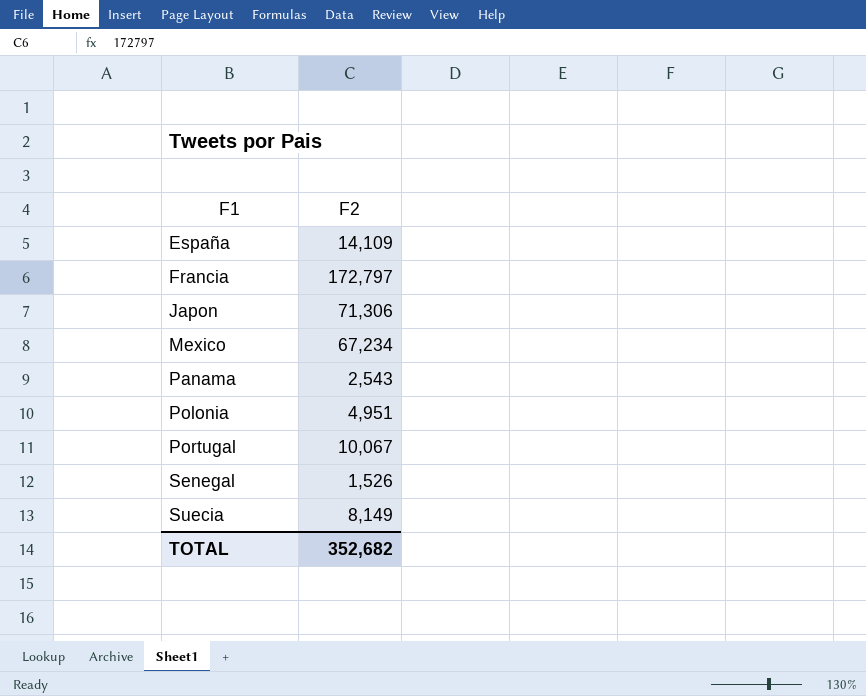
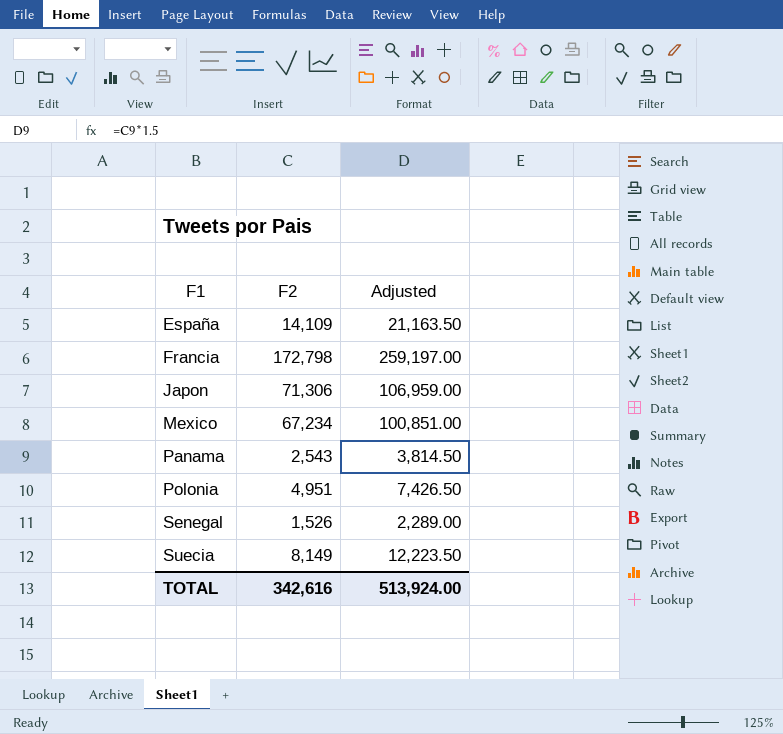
column Adjusted | formula: none -> [F2] * 1.5
row Portugal: 10,067 -> none
Francia | F2: 172,797 -> 172,798
TOTAL | F2: 352,682 -> 342,616

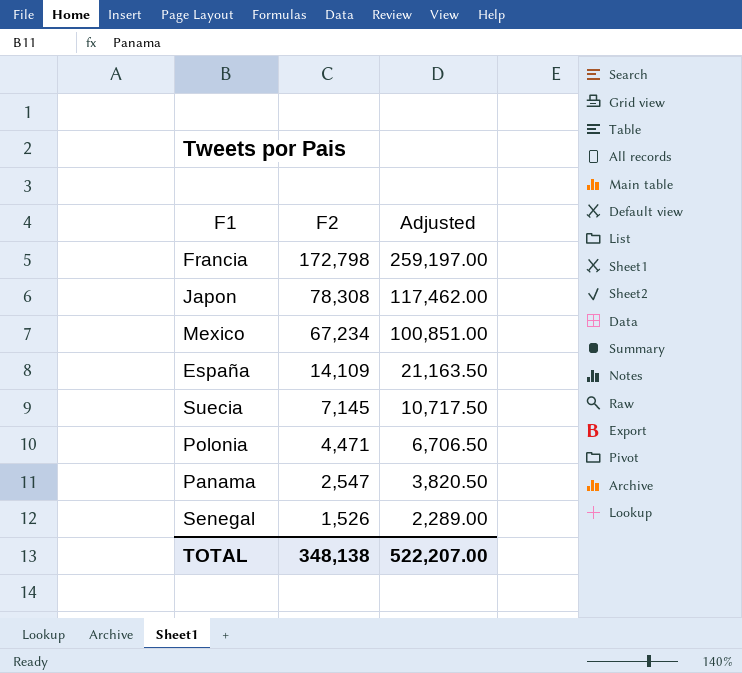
row order: F1 ascending -> F2 descending
Japon | F2: 71,306 -> 78,308
Japon | Adjusted: 106,959.00 -> 117,462.00
Suecia | F2: 8,149 -> 7,145
Suecia | Adjusted: 12,223.50 -> 10,717.50
Polonia | F2: 4,951 -> 4,471
Polonia | Adjusted: 7,426.50 -> 6,706.50
Panama | F2: 2,543 -> 2,547
Panama | Adjusted: 3,814.50 -> 3,820.50
TOTAL | F2: 342,616 -> 348,138
TOTAL | Adjusted: 513,924.00 -> 522,207.00

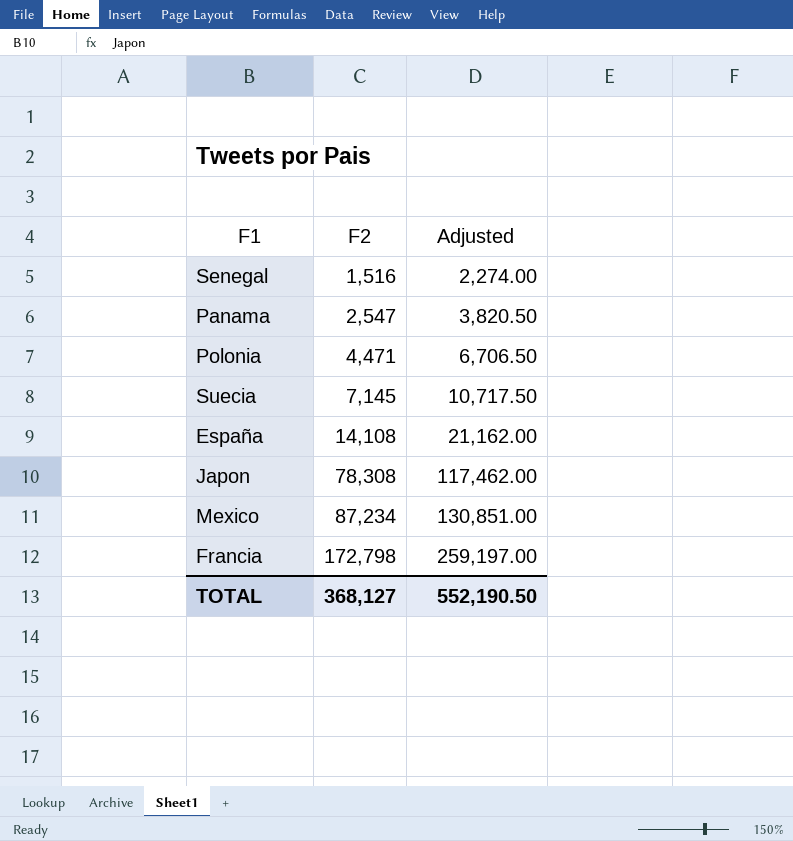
row order: F2 descending -> F2 ascending
Senegal | F2: 1,526 -> 1,516
Senegal | Adjusted: 2,289.00 -> 2,274.00
España | F2: 14,109 -> 14,108
España | Adjusted: 21,163.50 -> 21,162.00
Mexico | F2: 67,234 -> 87,234
Mexico | Adjusted: 100,851.00 -> 130,851.00
TOTAL | F2: 348,138 -> 368,127
TOTAL | Adjusted: 522,207.00 -> 552,190.50

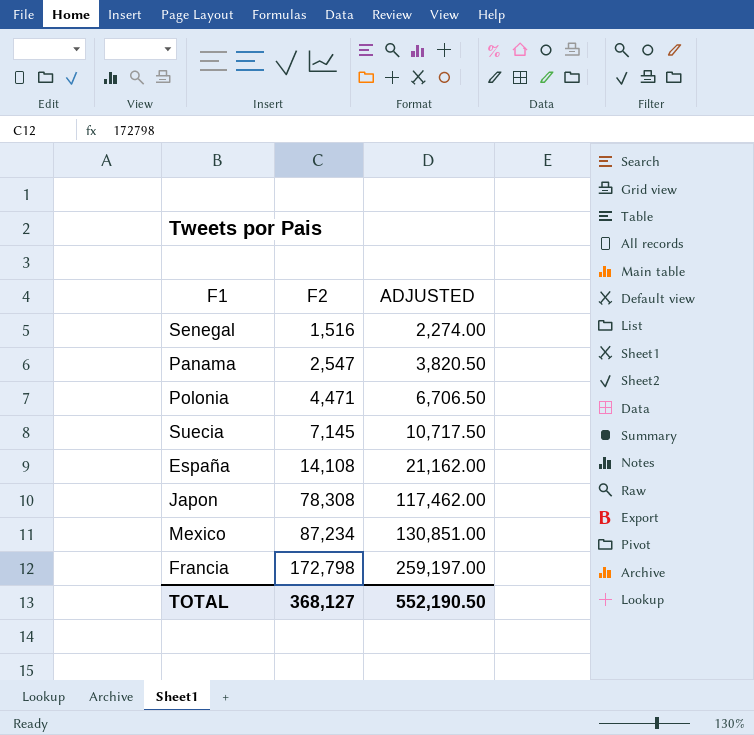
column name: Adjusted -> ADJUSTED

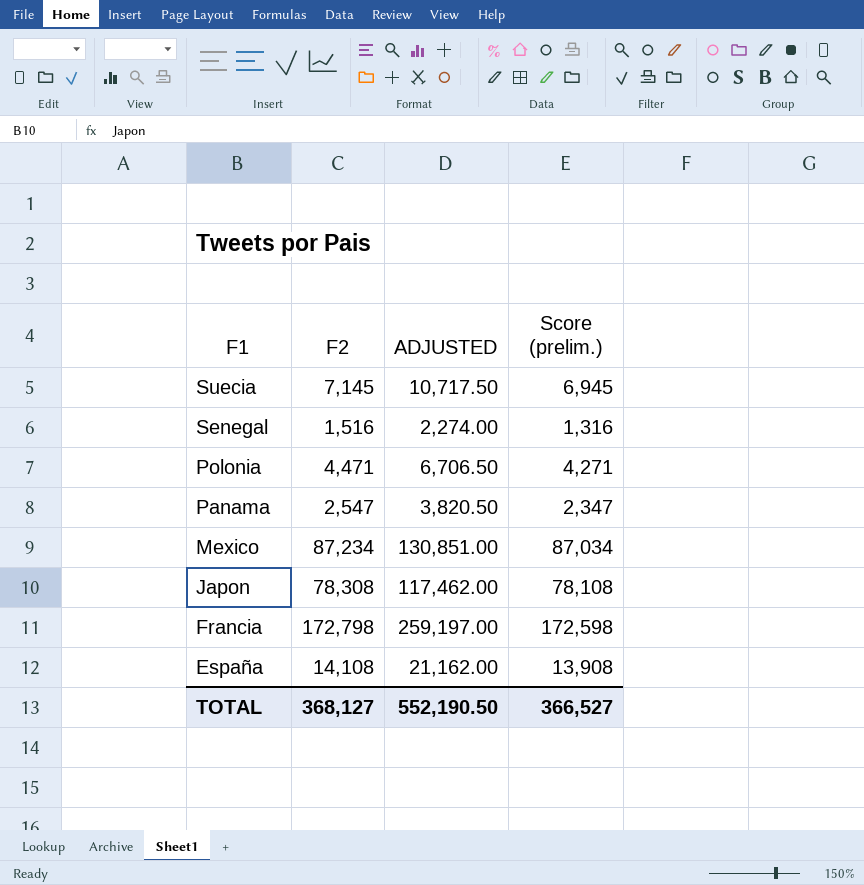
row order: F2 ascending -> F1 descending
column Score (prelim.) | formula: none -> [F2] - 200

